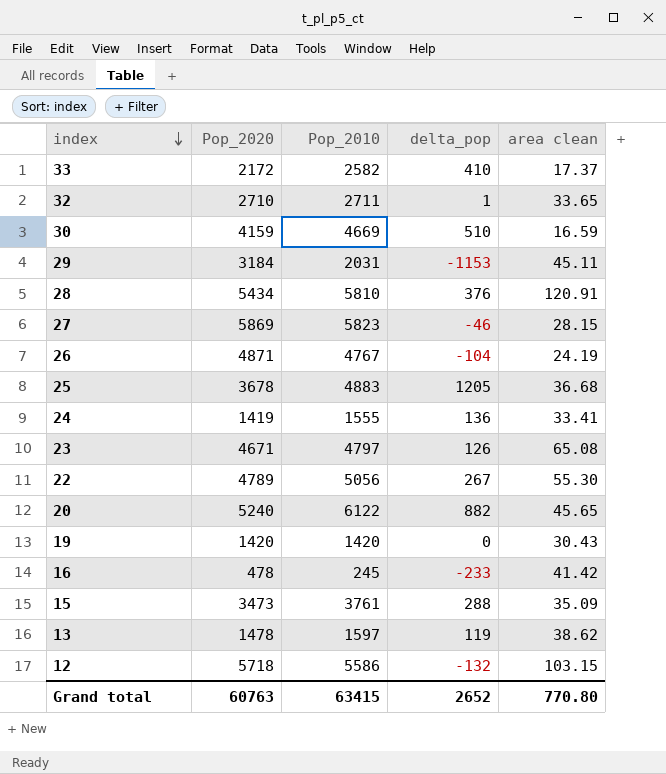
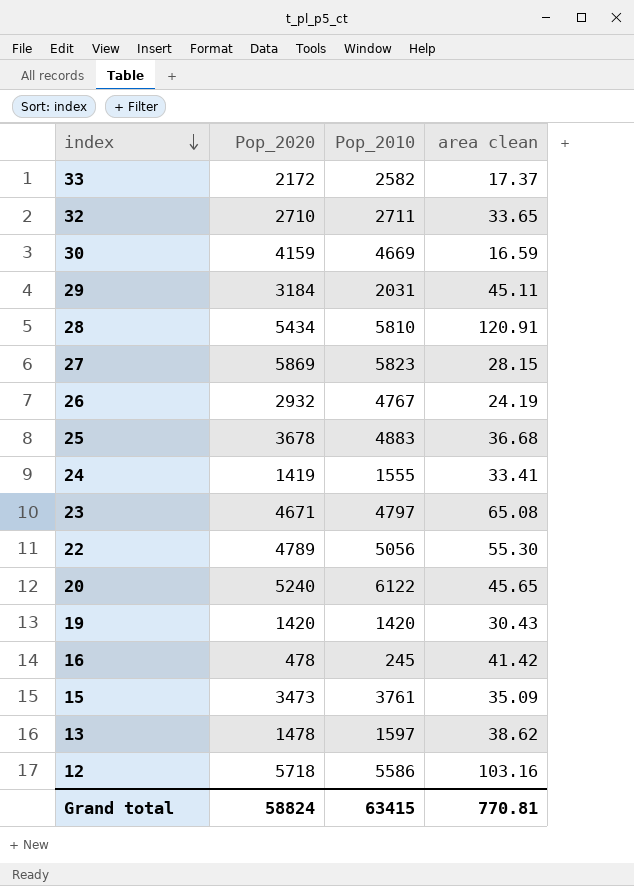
column delta_pop | formula: [Pop_2010] - [Pop_2020] -> none
26 | Pop_2020: 4871 -> 2932
12 | area clean: 103.15 -> 103.16
Grand total | Pop_2020: 60763 -> 58824
Grand total | area clean: 770.80 -> 770.81

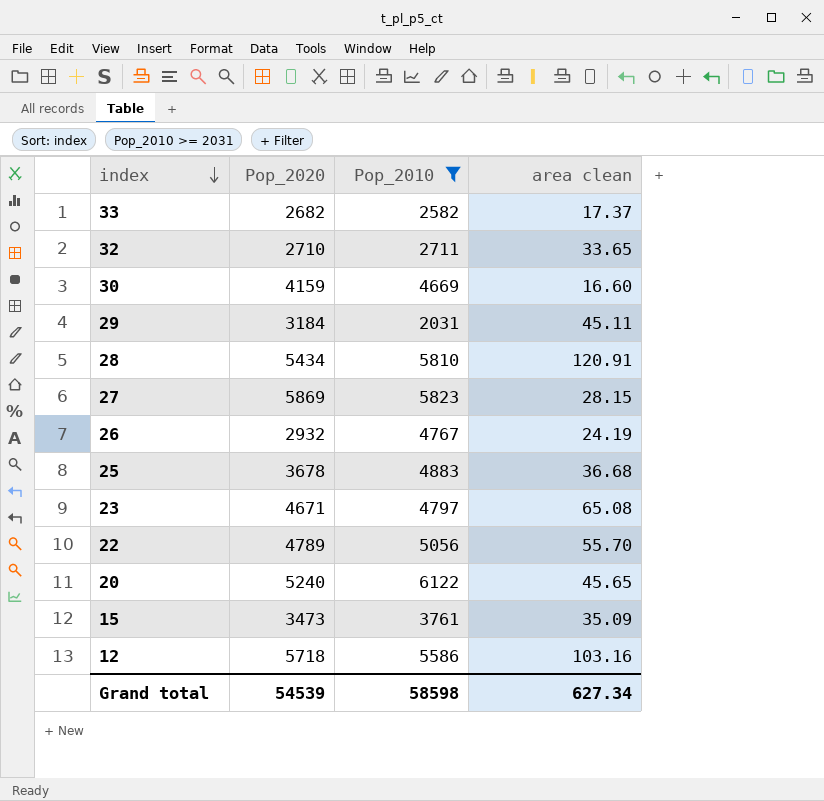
filter: none -> Pop_2010 >= 2031
33 | Pop_2020: 2172 -> 2682
30 | area clean: 16.59 -> 16.60
22 | area clean: 55.30 -> 55.70
Grand total | Pop_2020: 58824 -> 54539
Grand total | Pop_2010: 63415 -> 58598
Grand total | area clean: 770.81 -> 627.34

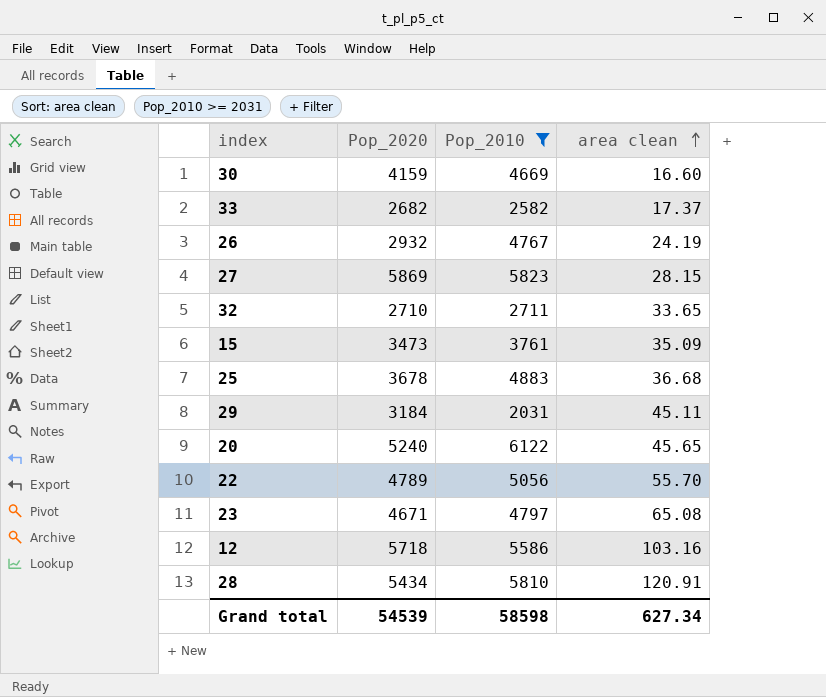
row order: index descending -> area clean ascending

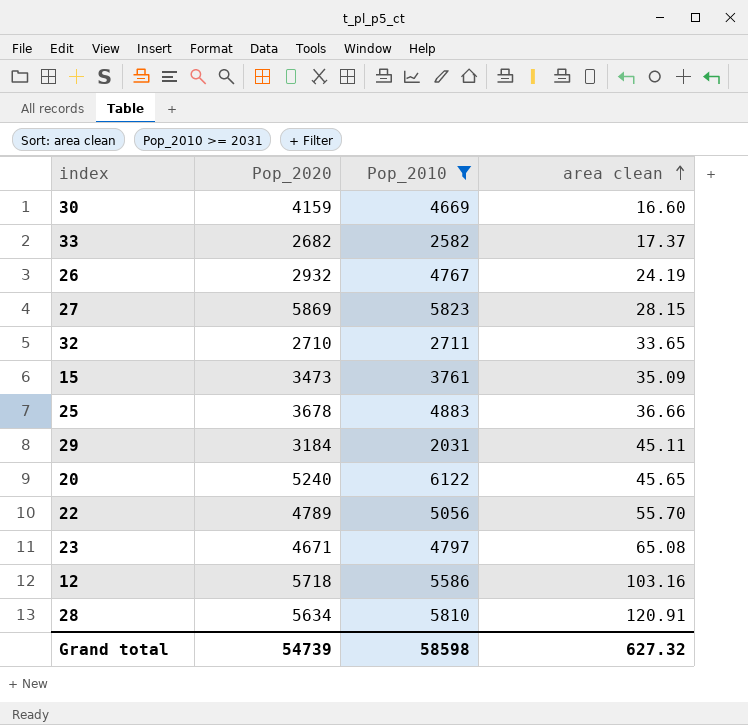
25 | area clean: 36.68 -> 36.66
28 | Pop_2020: 5434 -> 5634
Grand total | Pop_2020: 54539 -> 54739
Grand total | area clean: 627.34 -> 627.32

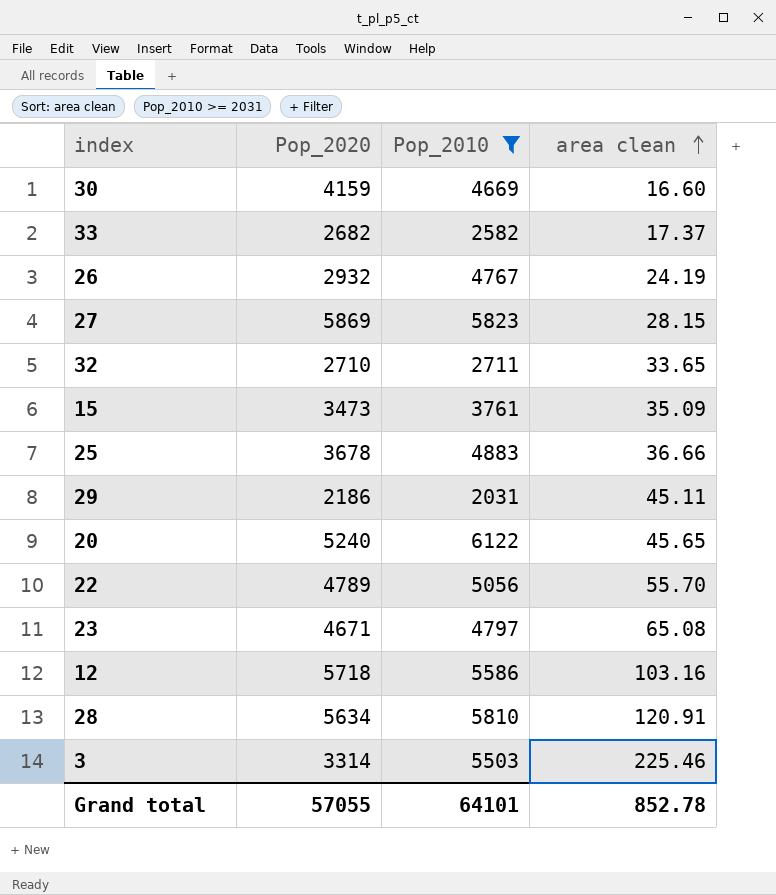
29 | Pop_2020: 3184 -> 2186
row 3: none -> 3314 | 5503 | 225.46
Grand total | Pop_2020: 54739 -> 57055
Grand total | Pop_2010: 58598 -> 64101
Grand total | area clean: 627.32 -> 852.78

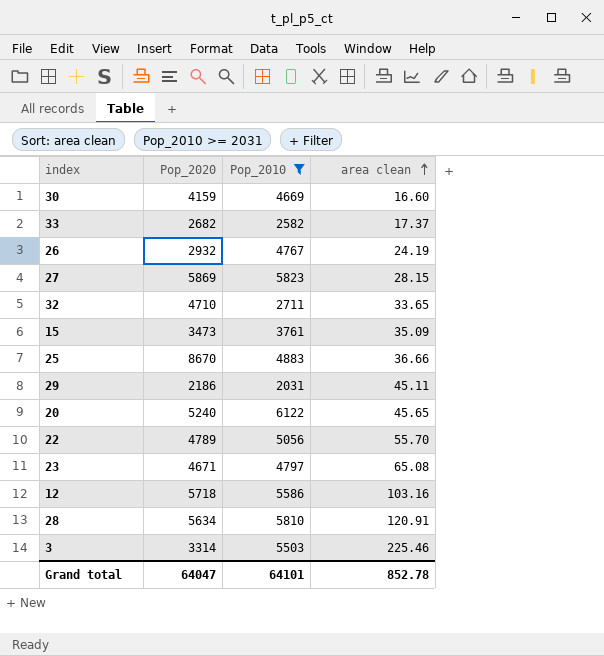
32 | Pop_2020: 2710 -> 4710
25 | Pop_2020: 3678 -> 8670
Grand total | Pop_2020: 57055 -> 64047

